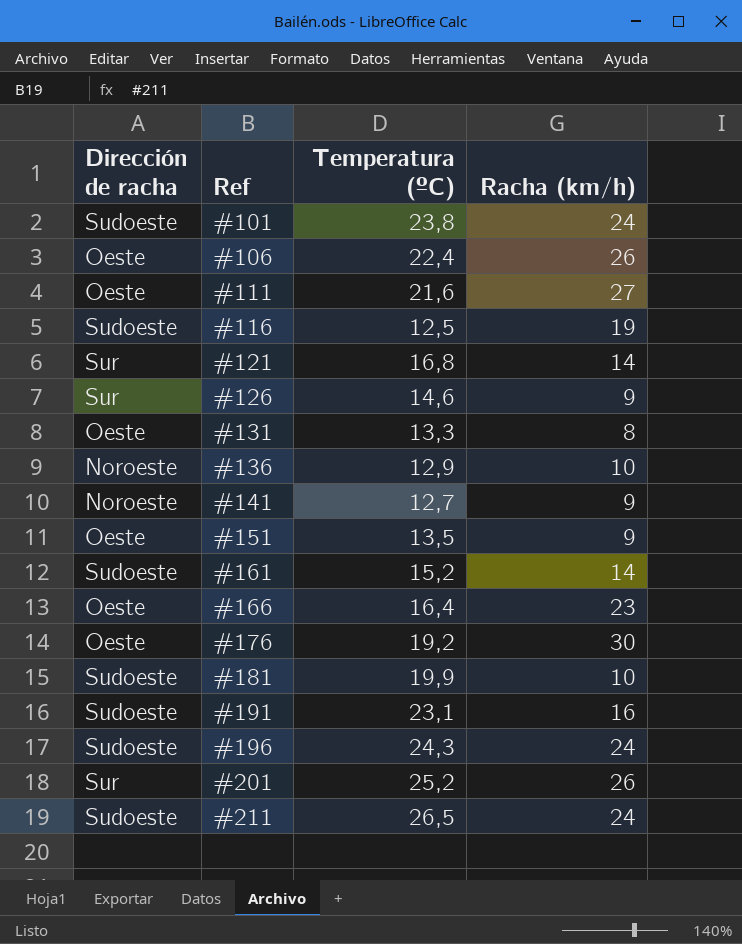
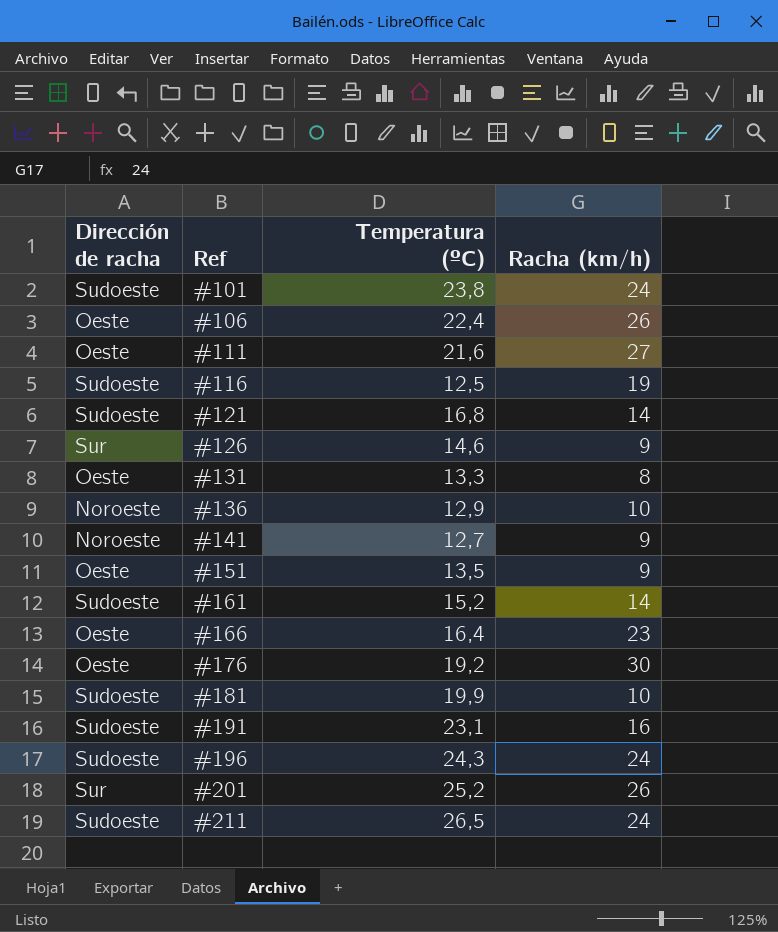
#121 | Dirección de racha: Sur -> Sudoeste

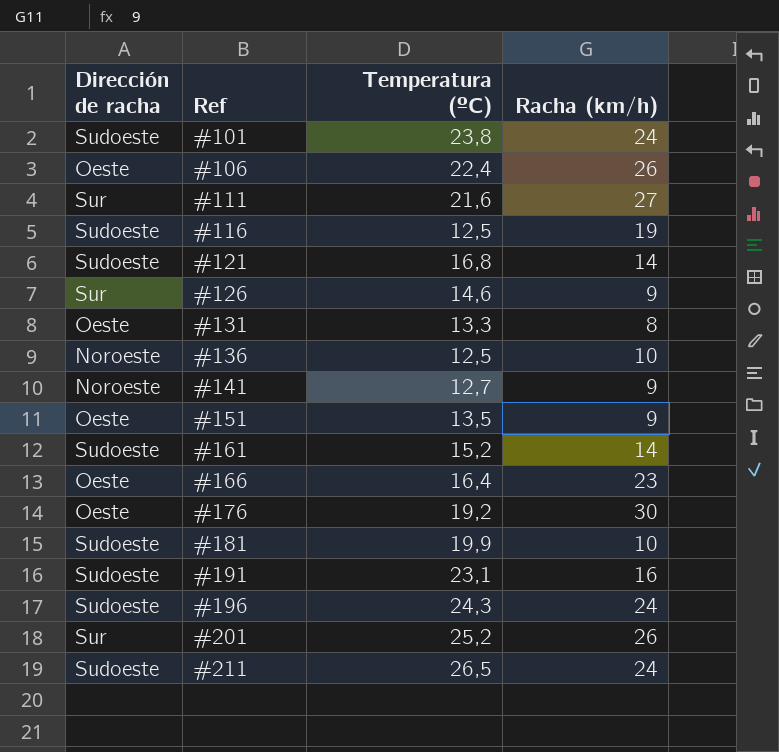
#111 | Dirección de racha: Oeste -> Sur
#136 | Temperatura (ºC): 12,9 -> 12,5

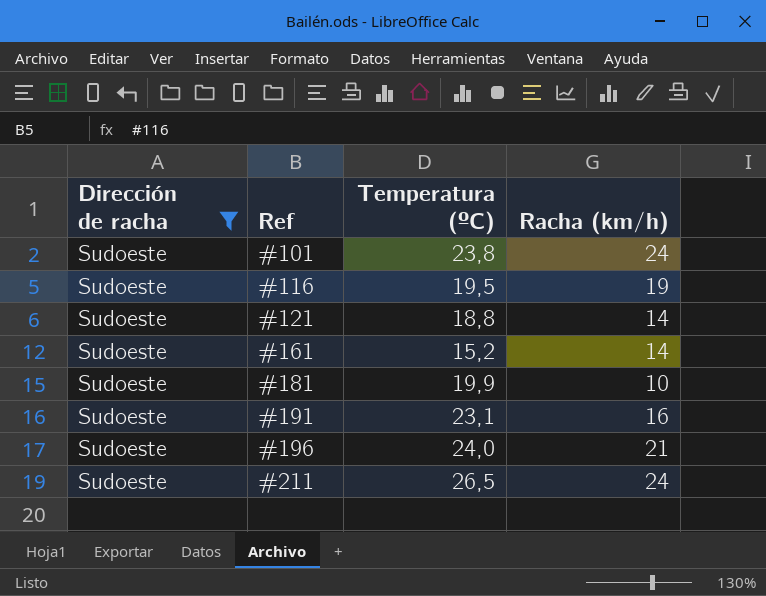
filter: none -> Dirección de racha = Sudoeste
#116 | Temperatura (ºC): 12,5 -> 19,5
#121 | Temperatura (ºC): 16,8 -> 18,8
#196 | Temperatura (ºC): 24,3 -> 24,0
#196 | Racha (km/h): 24 -> 21

